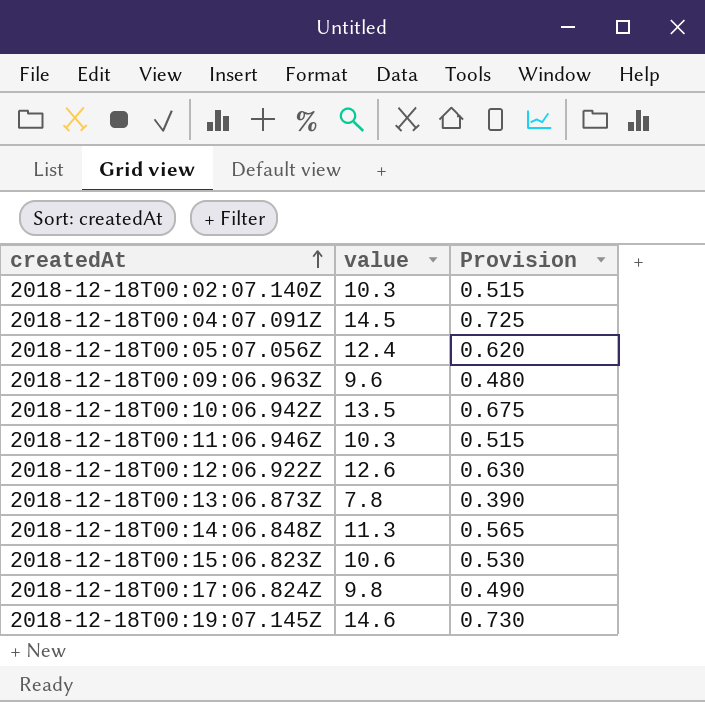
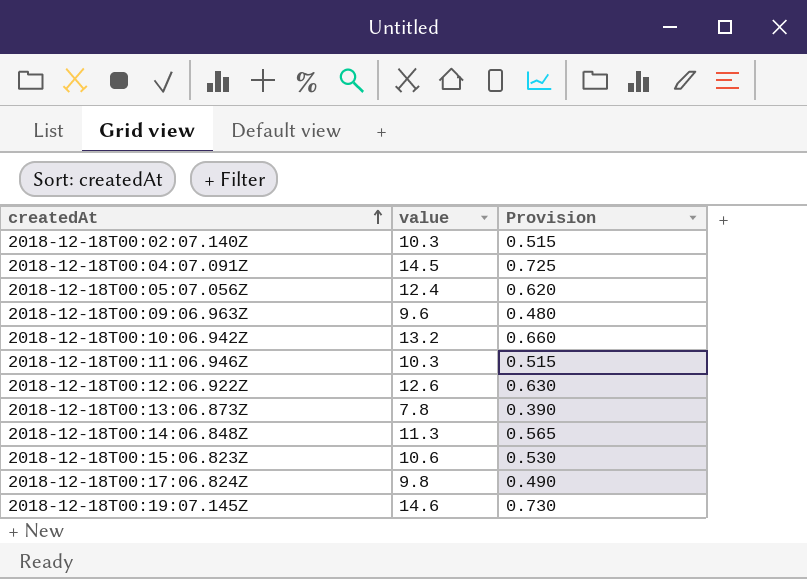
2018-12-18T00:10:06.942Z | value: 13.5 -> 13.2
2018-12-18T00:10:06.942Z | Provision: 0.675 -> 0.660

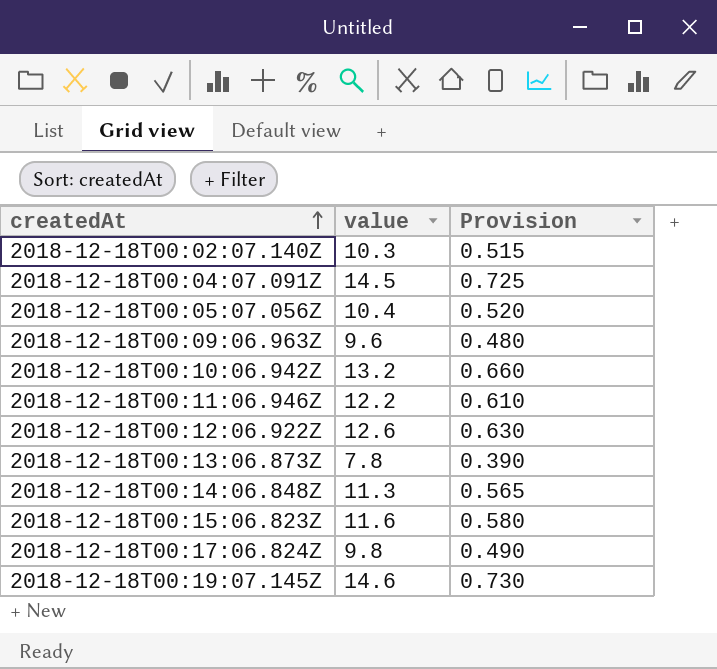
2018-12-18T00:05:07.056Z | value: 12.4 -> 10.4
2018-12-18T00:05:07.056Z | Provision: 0.620 -> 0.520
2018-12-18T00:11:06.946Z | value: 10.3 -> 12.2
2018-12-18T00:11:06.946Z | Provision: 0.515 -> 0.610
2018-12-18T00:15:06.823Z | value: 10.6 -> 11.6
2018-12-18T00:15:06.823Z | Provision: 0.530 -> 0.580

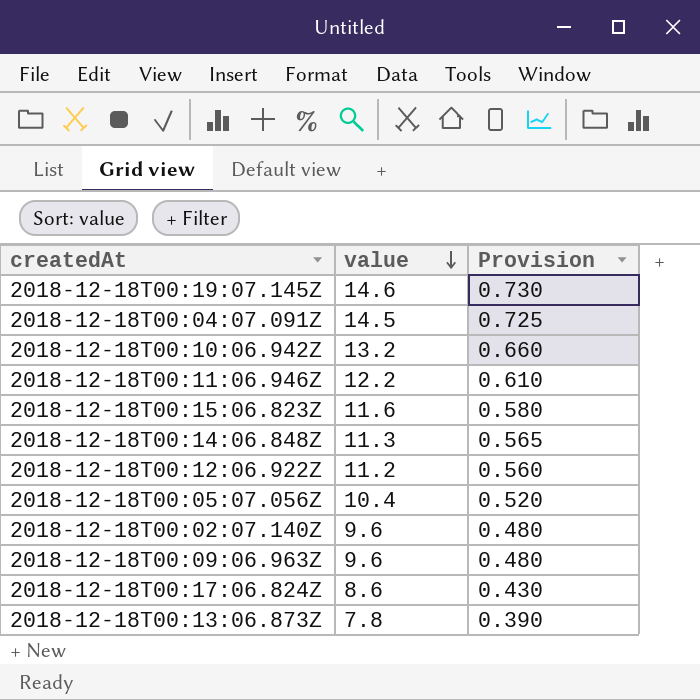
row order: createdAt ascending -> value descending
2018-12-18T00:12:06.922Z | value: 12.6 -> 11.2
2018-12-18T00:12:06.922Z | Provision: 0.630 -> 0.560
2018-12-18T00:02:07.140Z | value: 10.3 -> 9.6
2018-12-18T00:02:07.140Z | Provision: 0.515 -> 0.480
2018-12-18T00:17:06.824Z | value: 9.8 -> 8.6
2018-12-18T00:17:06.824Z | Provision: 0.490 -> 0.430

